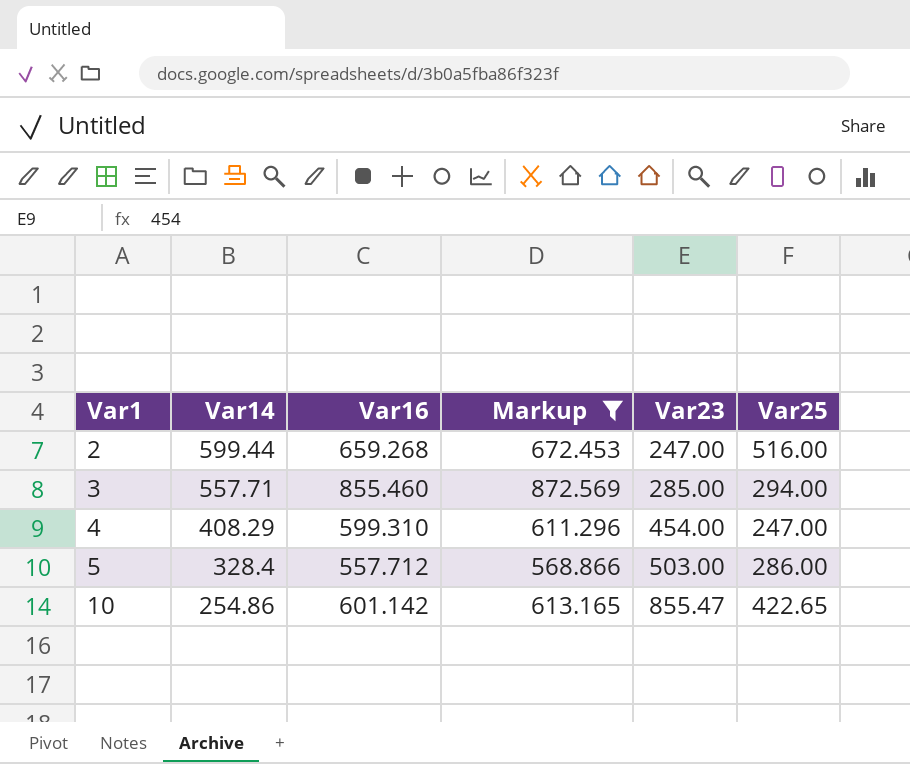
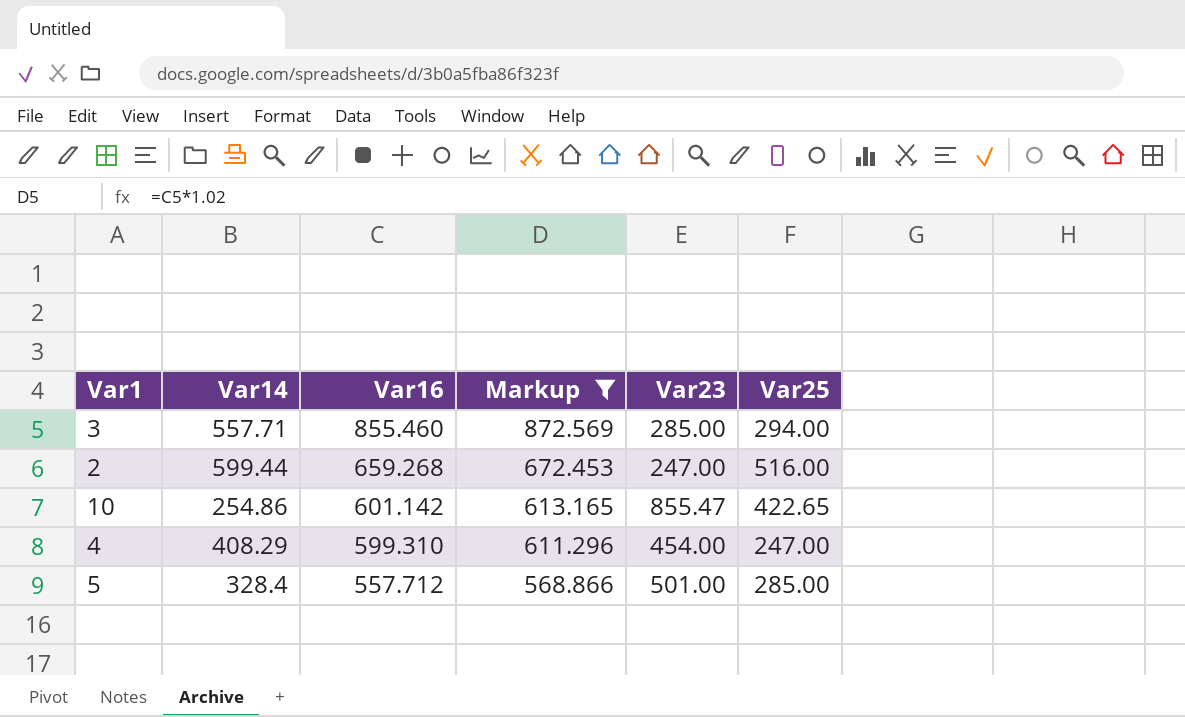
row order: Var1 ascending -> Var16 descending
5 | Var23: 503.00 -> 501.00
5 | Var25: 286.00 -> 285.00

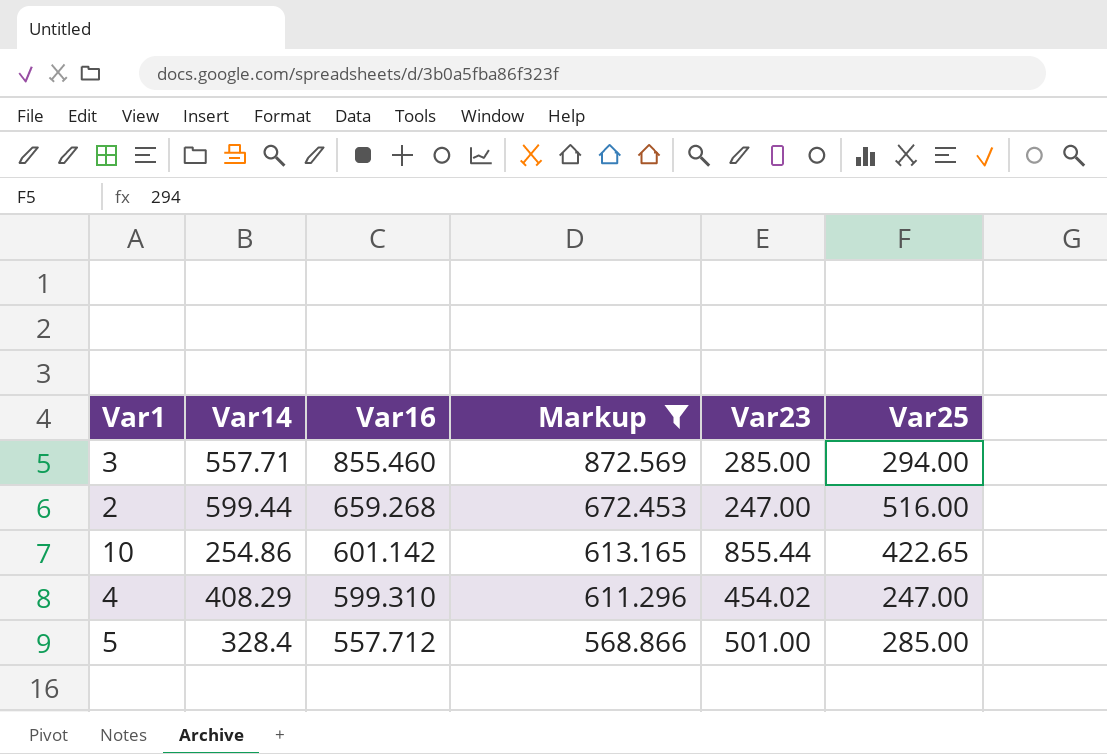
10 | Var23: 855.47 -> 855.44
4 | Var23: 454.00 -> 454.02

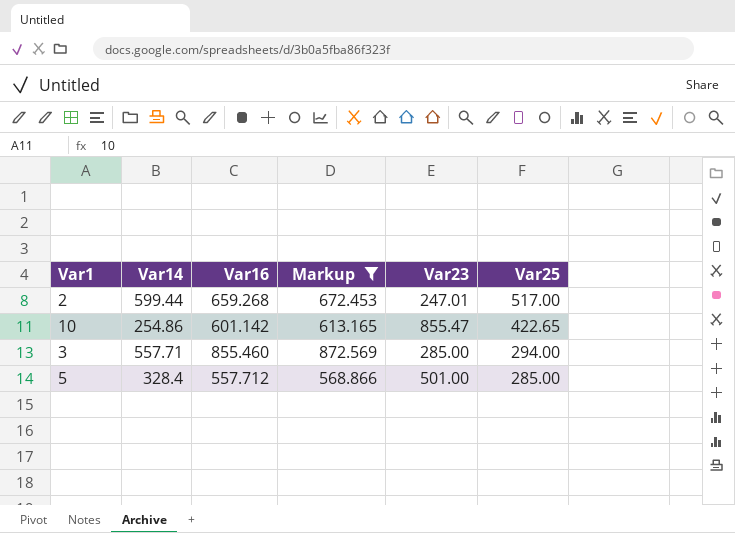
row order: Var16 descending -> Var25 descending
row 4: 408.29 | 599.310 | 611.296 | 454.02 | 247.00 -> none
2 | Var23: 247.00 -> 247.01
2 | Var25: 516.00 -> 517.00
10 | Var23: 855.44 -> 855.47

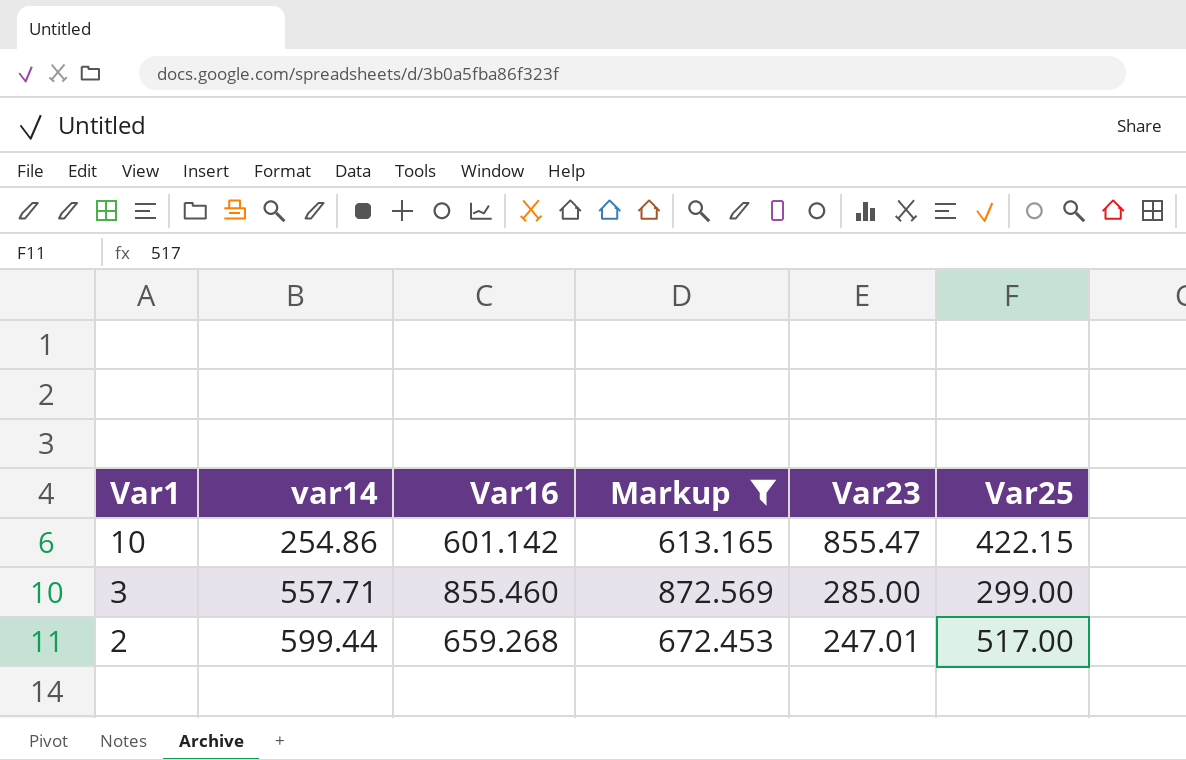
row order: Var25 descending -> Var1 descending
column name: Var14 -> var14
row 5: 328.4 | 557.712 | 568.866 | 501.00 | 285.00 -> none
10 | Var25: 422.65 -> 422.15
3 | Var25: 294.00 -> 299.00

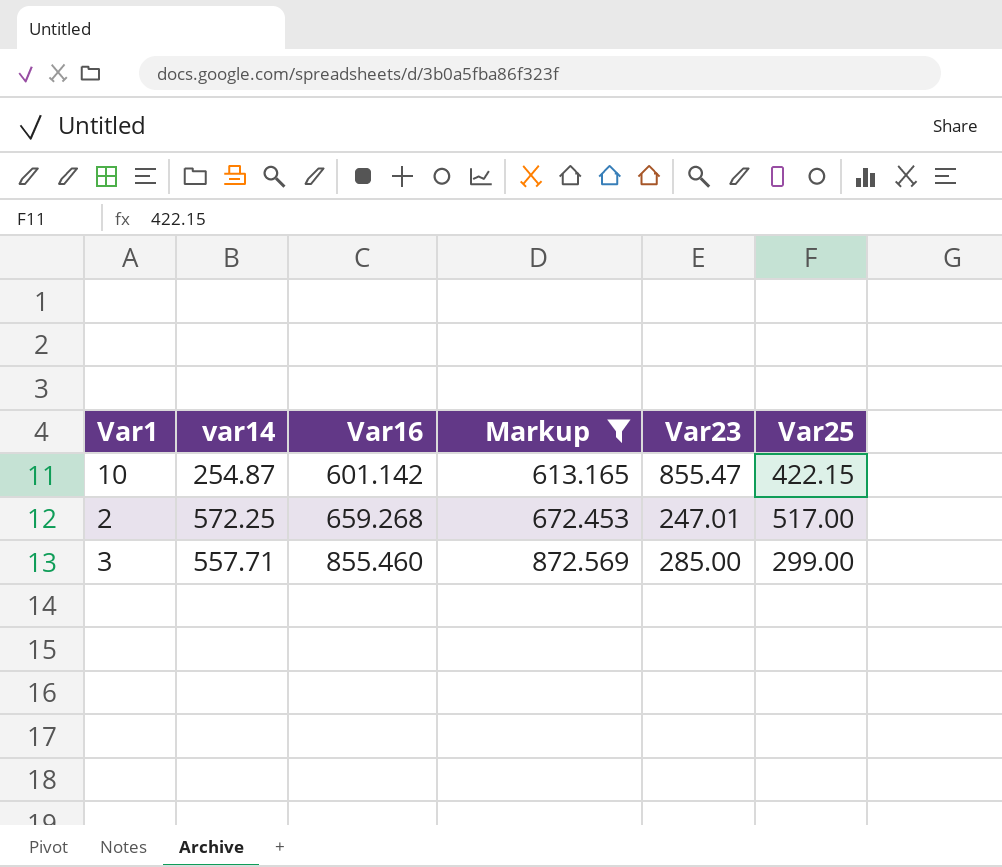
row order: Var1 descending -> Var16 ascending
10 | var14: 254.86 -> 254.87
2 | var14: 599.44 -> 572.25

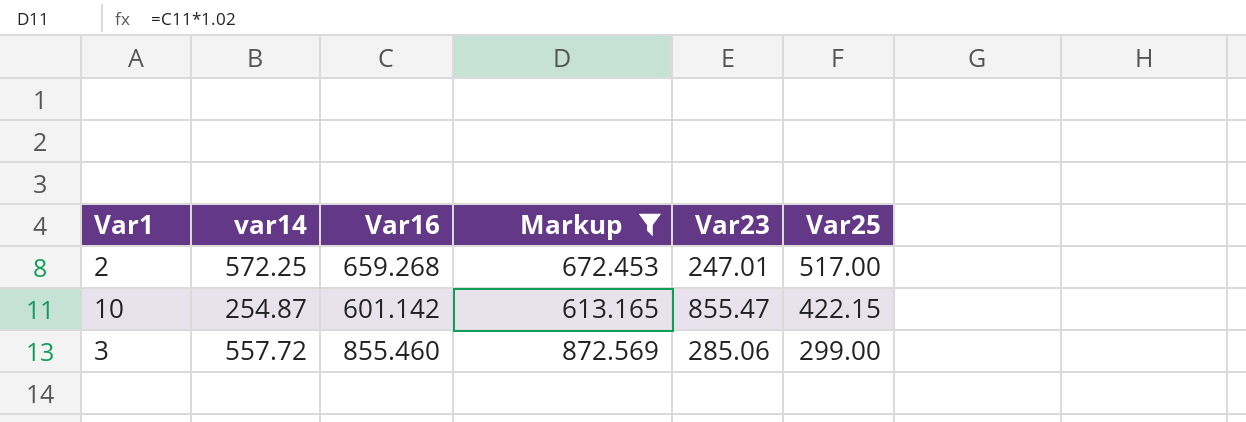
row order: Var16 ascending -> Var25 descending
3 | var14: 557.71 -> 557.72
3 | Var23: 285.00 -> 285.06

